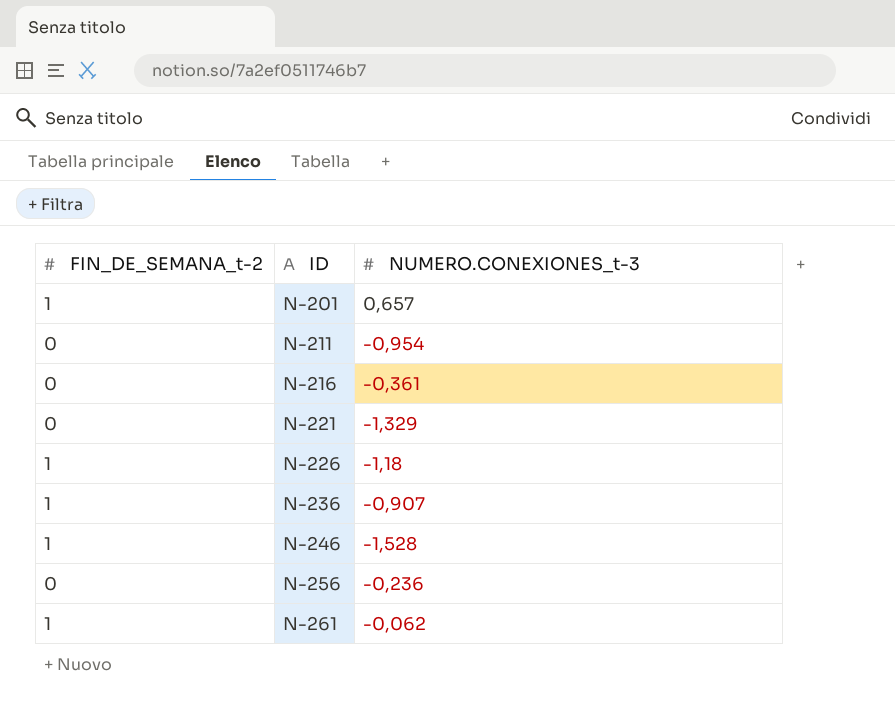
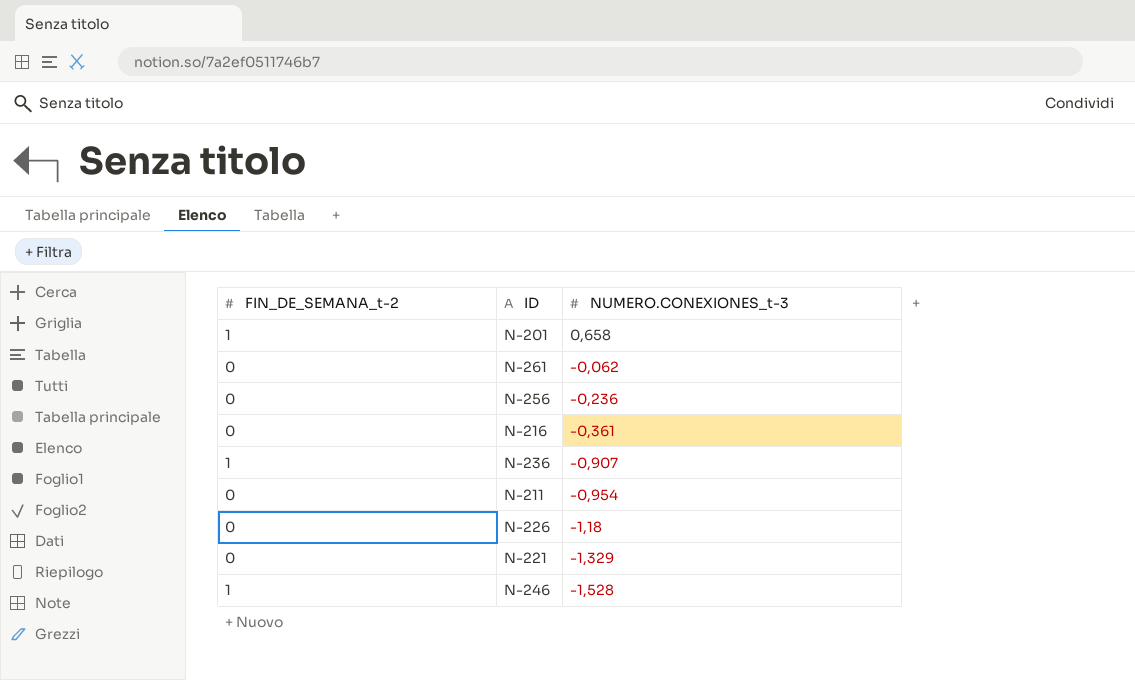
row order: ID ascending -> NUMERO.CONEXIONES_t-3 descending
N-201 | NUMERO.CONEXIONES_t-3: 0,657 -> 0,658
N-261 | FIN_DE_SEMANA_t-2: 1 -> 0
N-226 | FIN_DE_SEMANA_t-2: 1 -> 0

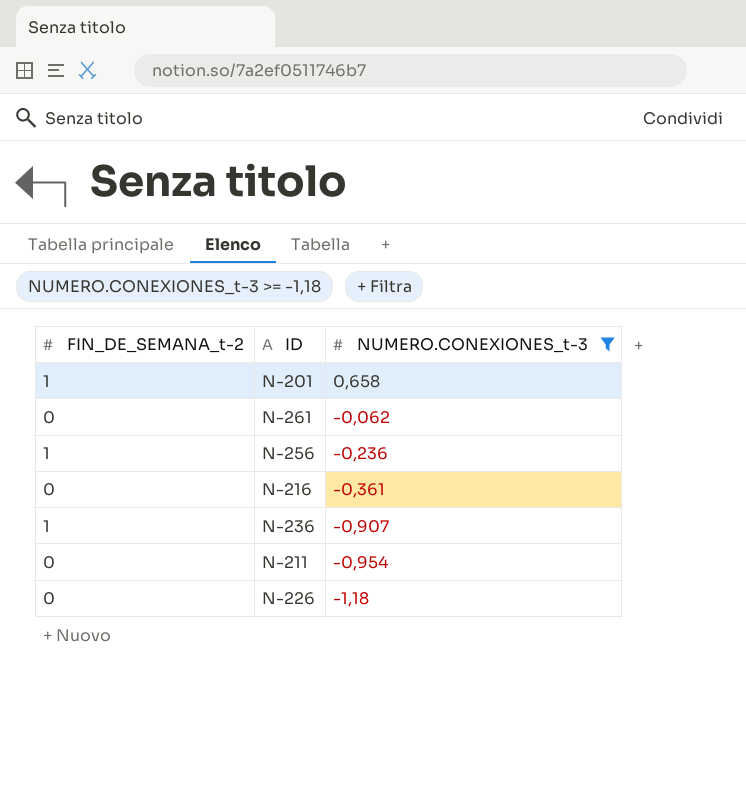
filter: none -> NUMERO.CONEXIONES_t-3 >= -1,18
N-256 | FIN_DE_SEMANA_t-2: 0 -> 1

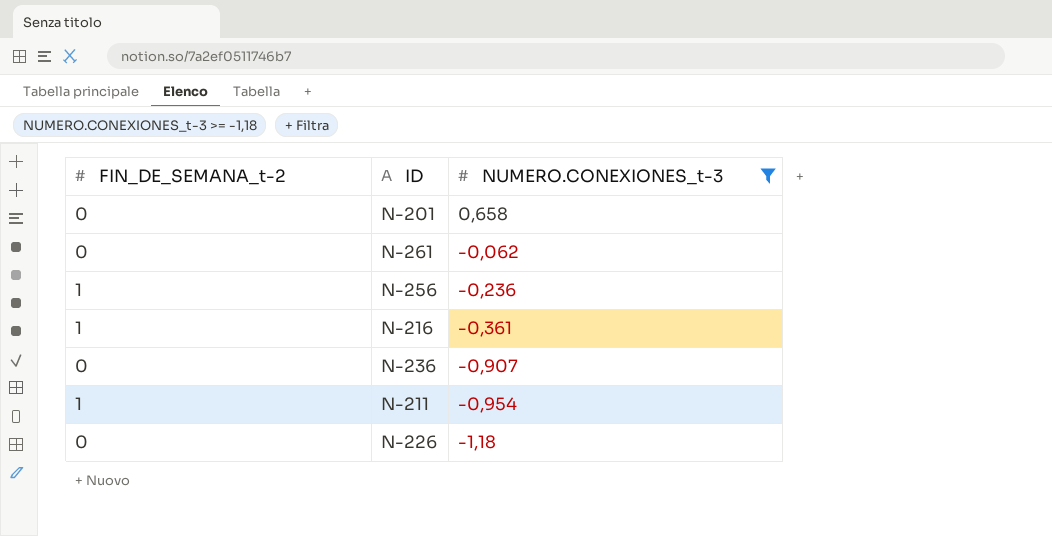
N-201 | FIN_DE_SEMANA_t-2: 1 -> 0
N-216 | FIN_DE_SEMANA_t-2: 0 -> 1
N-236 | FIN_DE_SEMANA_t-2: 1 -> 0
N-211 | FIN_DE_SEMANA_t-2: 0 -> 1

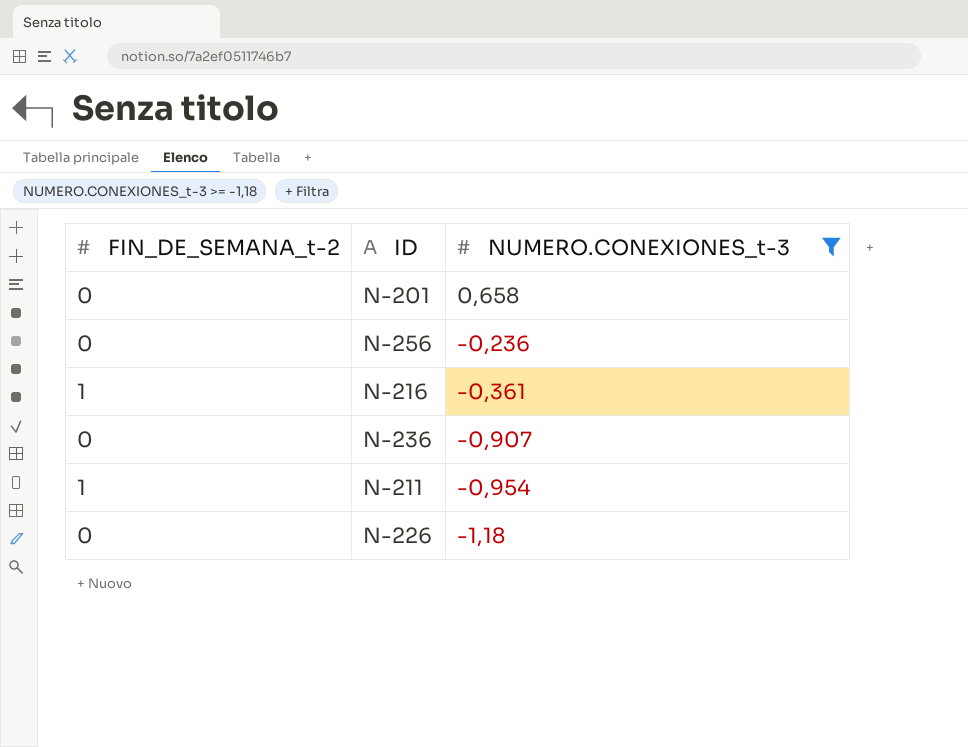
row N-261: 0 | -0,062 -> none
N-256 | FIN_DE_SEMANA_t-2: 1 -> 0

